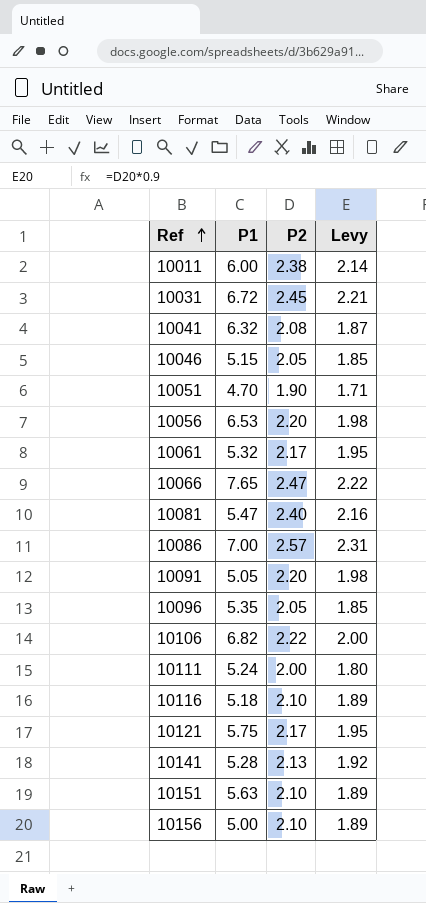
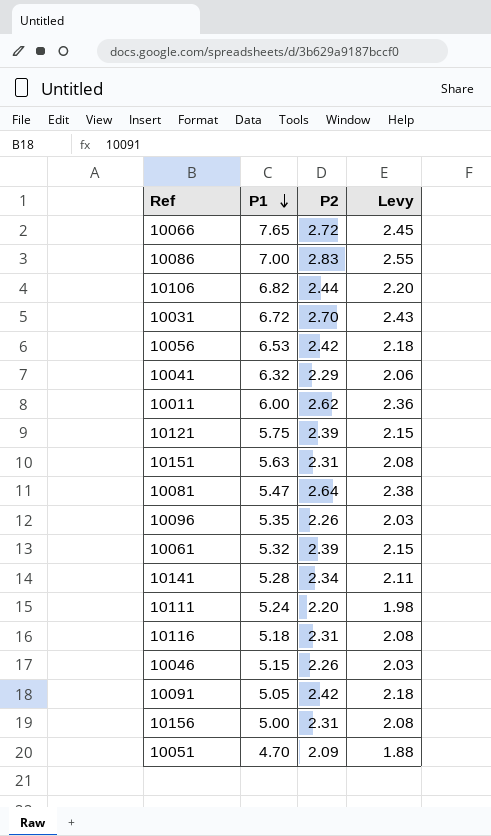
row order: Ref ascending -> P1 descending
10066 | P2: 2.47 -> 2.72
10066 | Levy: 2.22 -> 2.45
10086 | P2: 2.57 -> 2.83
10086 | Levy: 2.31 -> 2.55
10106 | P2: 2.22 -> 2.44
10106 | Levy: 2.00 -> 2.20
10031 | P2: 2.45 -> 2.70
10031 | Levy: 2.21 -> 2.43
10056 | P2: 2.20 -> 2.42
10056 | Levy: 1.98 -> 2.18
10041 | P2: 2.08 -> 2.29
10041 | Levy: 1.87 -> 2.06
10011 | P2: 2.38 -> 2.62
10011 | Levy: 2.14 -> 2.36
10121 | P2: 2.17 -> 2.39
10121 | Levy: 1.95 -> 2.15
10151 | P2: 2.10 -> 2.31
10151 | Levy: 1.89 -> 2.08
10081 | P2: 2.40 -> 2.64
10081 | Levy: 2.16 -> 2.38
10096 | P2: 2.05 -> 2.26
10096 | Levy: 1.85 -> 2.03
10061 | P2: 2.17 -> 2.39
10061 | Levy: 1.95 -> 2.15
10141 | P2: 2.13 -> 2.34
10141 | Levy: 1.92 -> 2.11
10111 | P2: 2.00 -> 2.20
10111 | Levy: 1.80 -> 1.98
10116 | P2: 2.10 -> 2.31
10116 | Levy: 1.89 -> 2.08
10046 | P2: 2.05 -> 2.26
10046 | Levy: 1.85 -> 2.03
10091 | P2: 2.20 -> 2.42
10091 | Levy: 1.98 -> 2.18
10156 | P2: 2.10 -> 2.31
10156 | Levy: 1.89 -> 2.08
10051 | P2: 1.90 -> 2.09
10051 | Levy: 1.71 -> 1.88

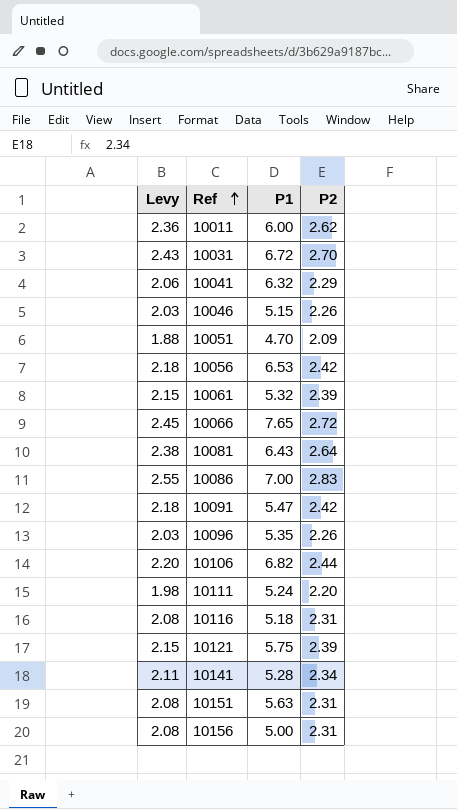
row order: P1 descending -> Ref ascending
column Levy | position: 4 -> 1
10081 | P1: 5.47 -> 6.43
10091 | P1: 5.05 -> 5.47

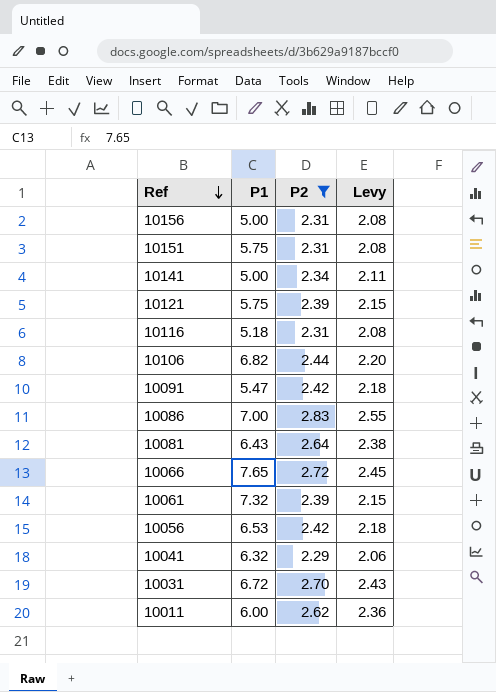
filter: none -> P2 >= 2.29
row order: Ref ascending -> Ref descending
column Levy | position: 1 -> 4
10151 | P1: 5.63 -> 5.75
10141 | P1: 5.28 -> 5.00
10061 | P1: 5.32 -> 7.32

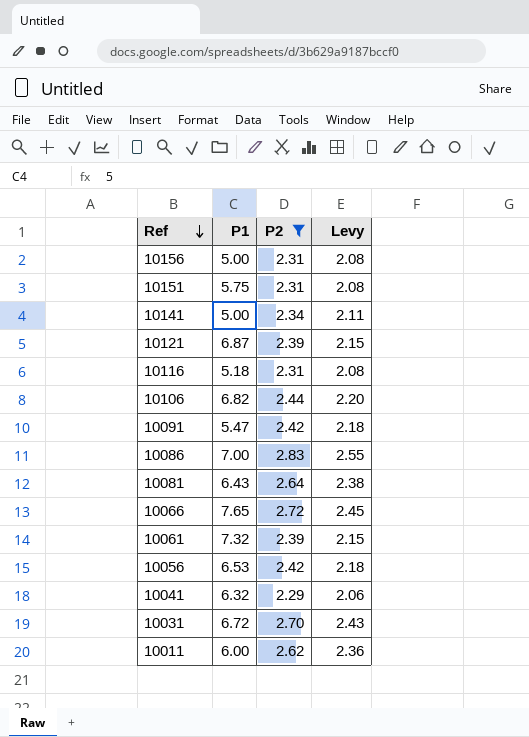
10121 | P1: 5.75 -> 6.87

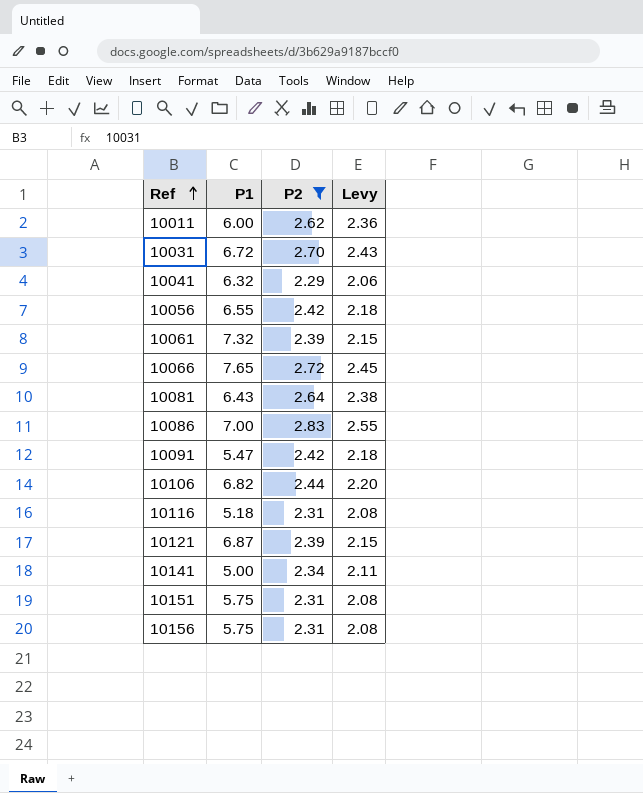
row order: Ref descending -> Ref ascending
10056 | P1: 6.53 -> 6.55
10156 | P1: 5.00 -> 5.75

